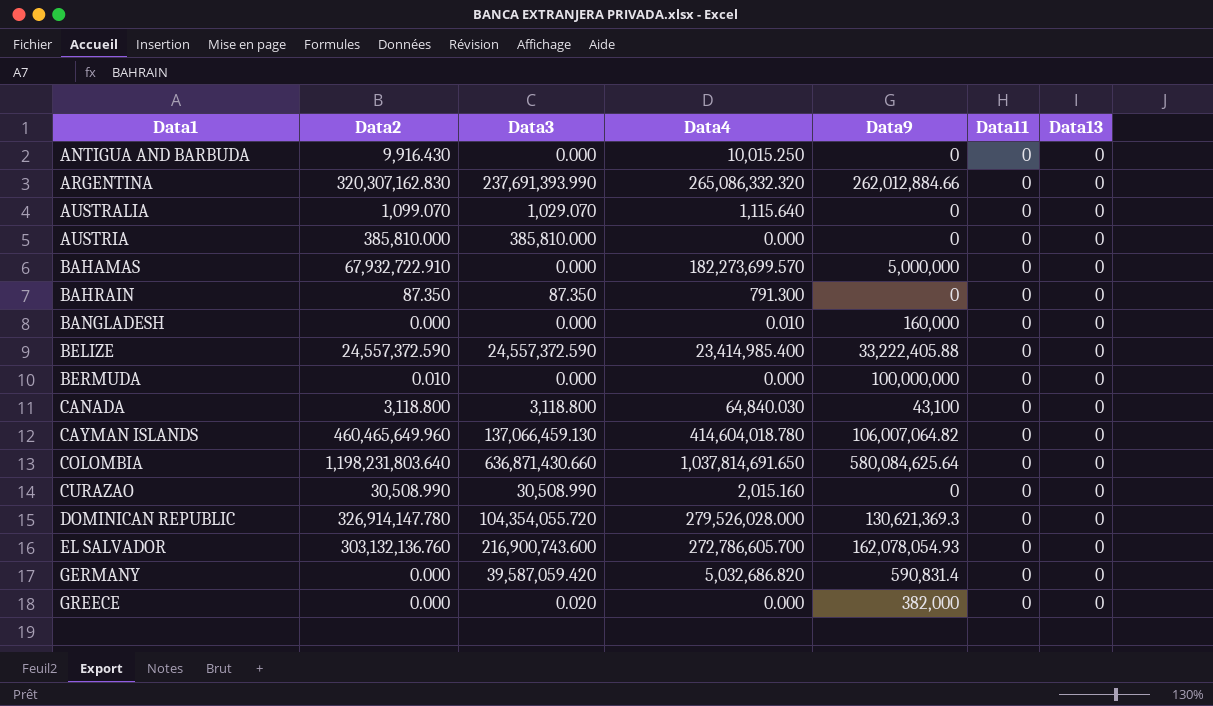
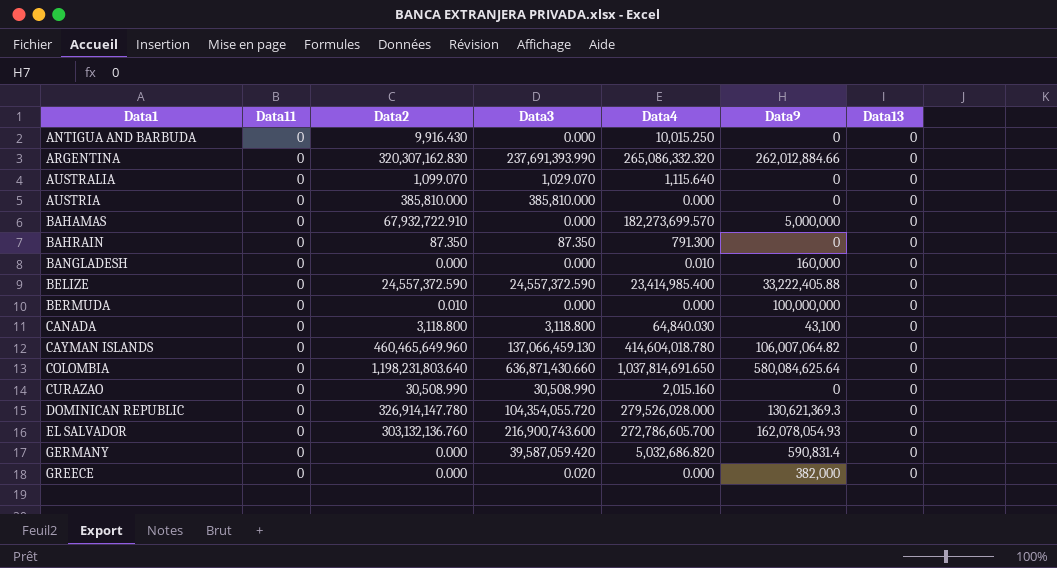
column Data11 | position: 6 -> 2

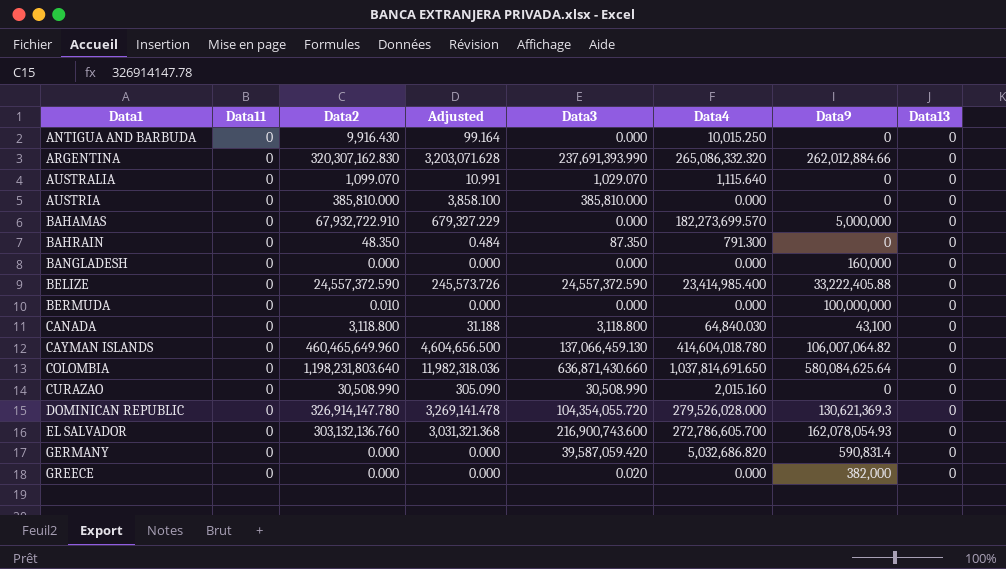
column Adjusted | formula: none -> [Data2] * 0.01
BAHRAIN | Data2: 87.350 -> 48.350
BANGLADESH | Data4: 0.010 -> 0.000

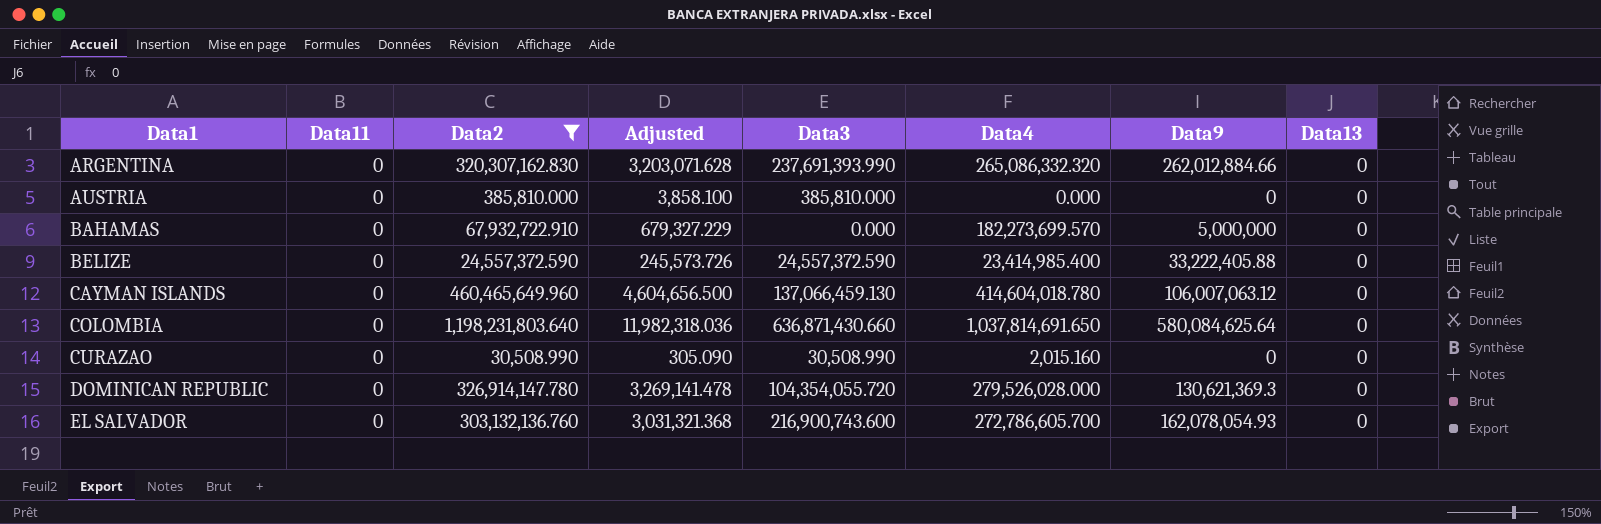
filter: none -> Data2 >= 30,508.990
CAYMAN ISLANDS | Data9: 106,007,064.82 -> 106,007,063.12

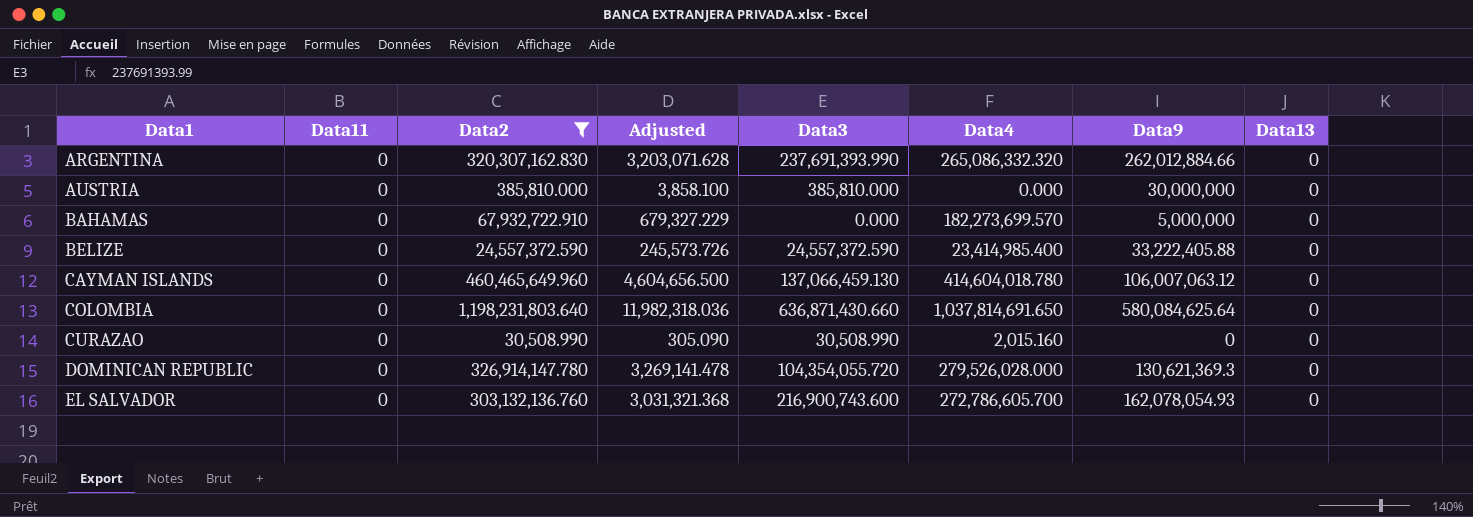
AUSTRIA | Data9: 0 -> 30,000,000

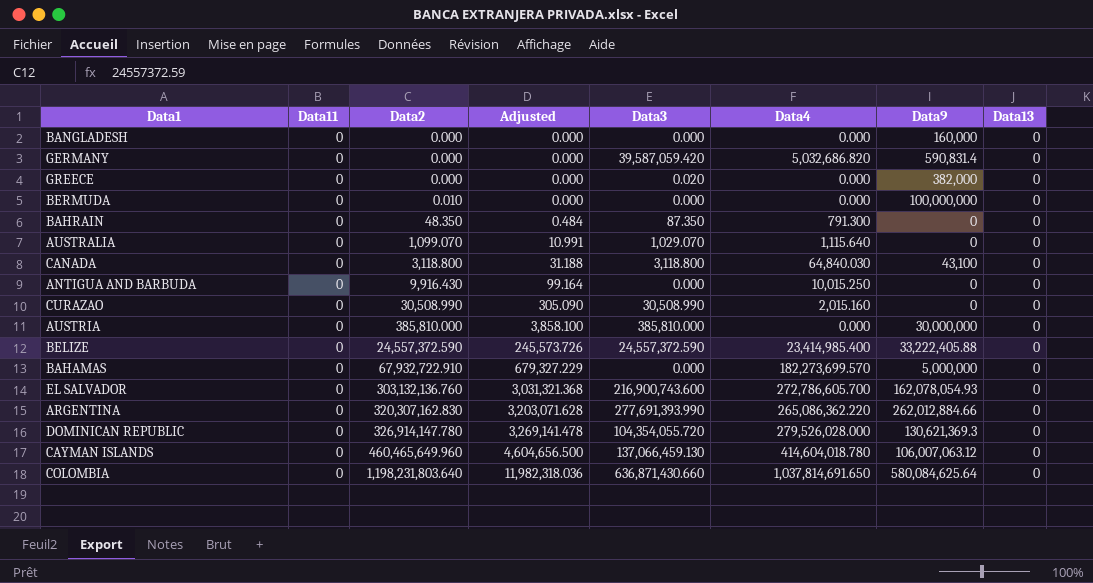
filter: Data2 >= 30,508.990 -> none
row order: Data1 ascending -> Data2 ascending
ARGENTINA | Data3: 237,691,393.990 -> 277,691,393.990
ARGENTINA | Data4: 265,086,332.320 -> 265,086,362.220

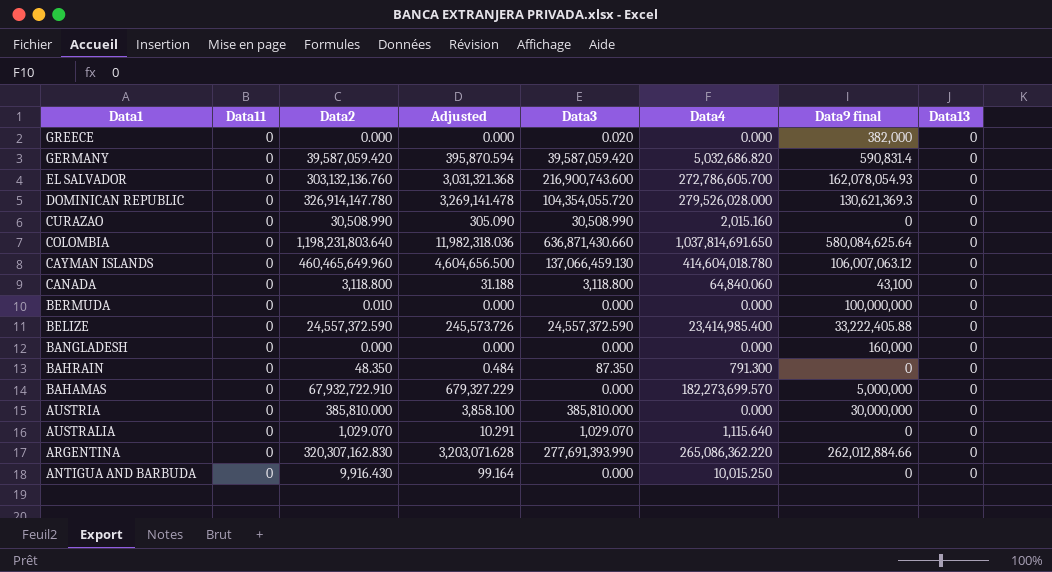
row order: Data2 ascending -> Data1 descending
column name: Data9 -> Data9 final
GERMANY | Data2: 0.000 -> 39,587,059.420
GERMANY | Adjusted: 0.000 -> 395,870.594
CANADA | Data4: 64,840.030 -> 64,840.060
AUSTRALIA | Data2: 1,099.070 -> 1,029.070
AUSTRALIA | Adjusted: 10.991 -> 10.291

